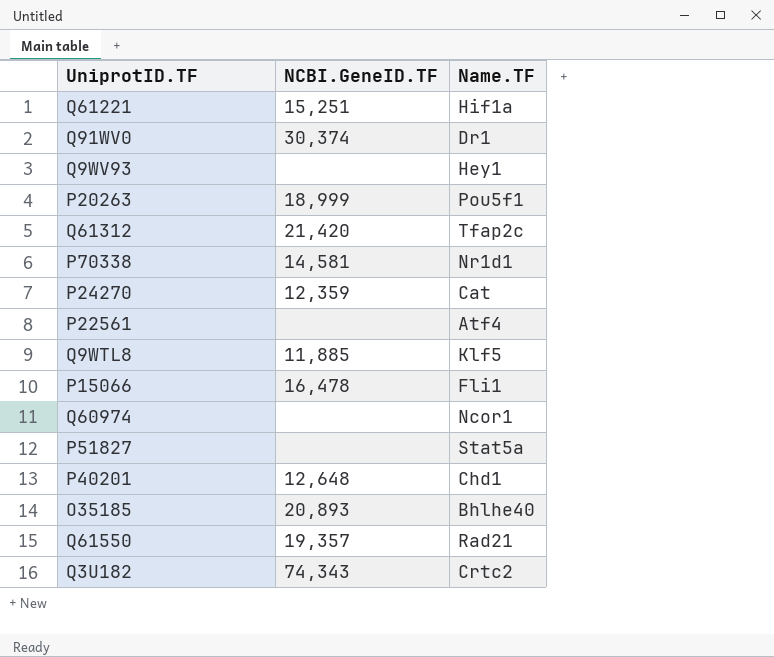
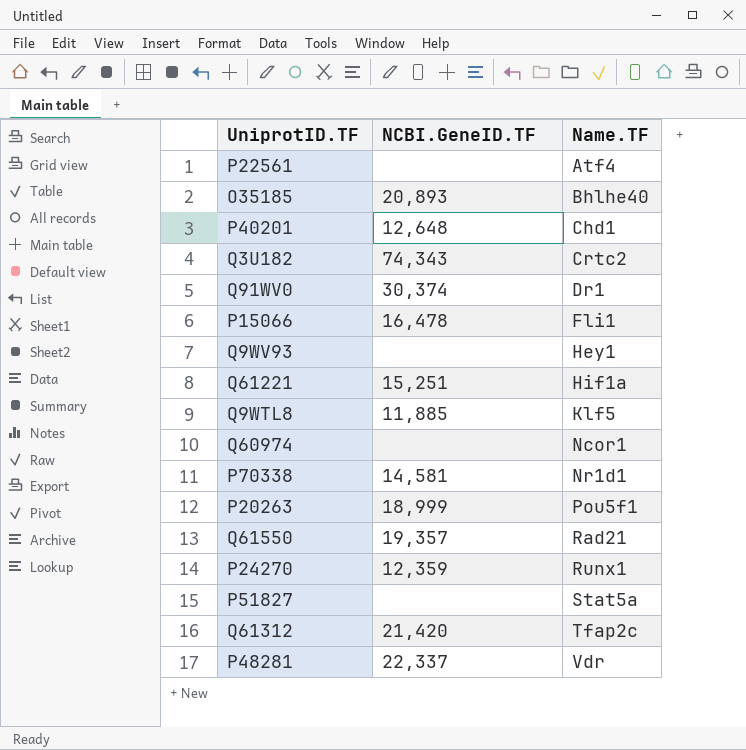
row order: none -> Name.TF ascending
P24270 | Name.TF: Cat -> Runx1
row P48281: none -> 22,337 | Vdr

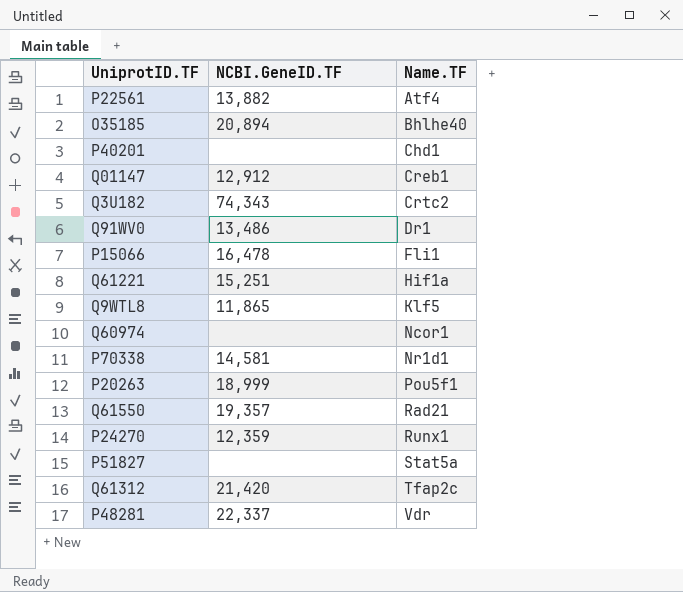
row Q9WV93: none | Hey1 -> none
P22561 | NCBI.GeneID.TF: none -> 13,882
O35185 | NCBI.GeneID.TF: 20,893 -> 20,894
P40201 | NCBI.GeneID.TF: 12,648 -> none
row Q01147: none -> 12,912 | Creb1
Q91WV0 | NCBI.GeneID.TF: 30,374 -> 13,486
Q9WTL8 | NCBI.GeneID.TF: 11,885 -> 11,865

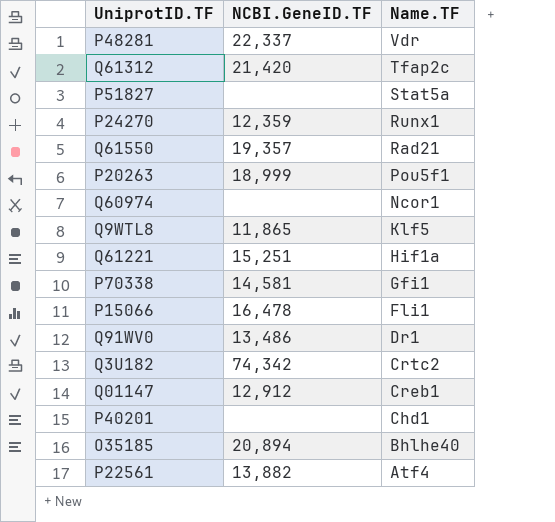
row order: Name.TF ascending -> Name.TF descending
P70338 | Name.TF: Nr1d1 -> Gfi1
Q3U182 | NCBI.GeneID.TF: 74,343 -> 74,342

